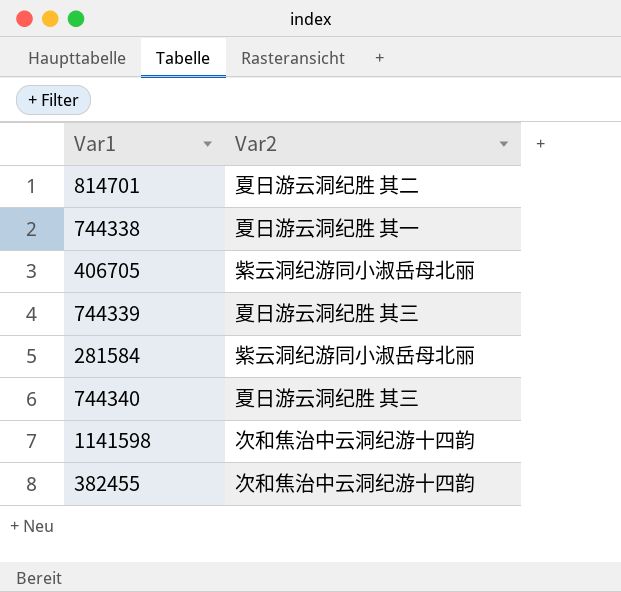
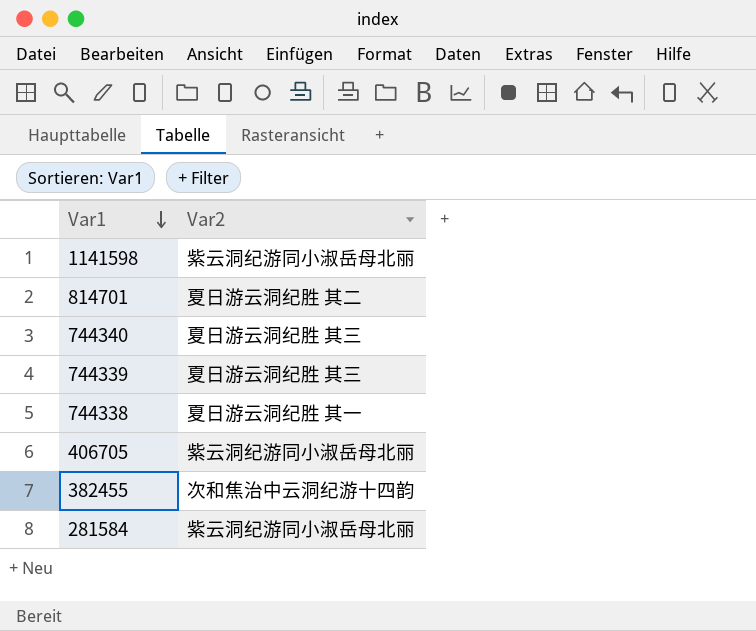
row order: none -> Var1 descending
1141598 | Var2: 次和焦治中云洞纪游十四韵 -> 紫云洞纪游同小淑岳母北丽

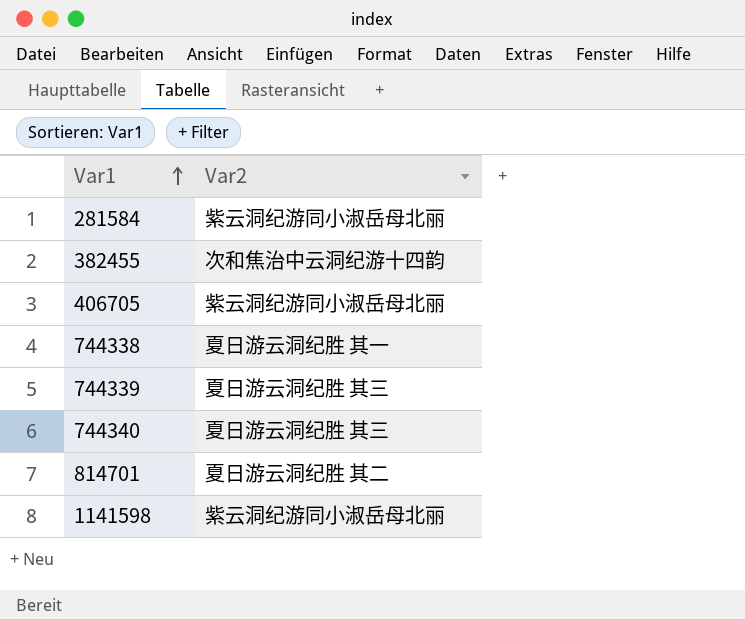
row order: Var1 descending -> Var1 ascending

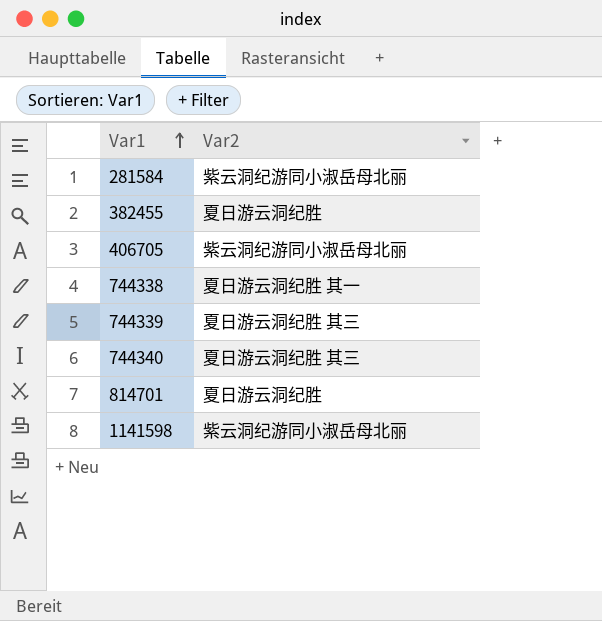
382455 | Var2: 次和焦治中云洞纪游十四韵 -> 夏日游云洞纪胜
814701 | Var2: 夏日游云洞纪胜 其二 -> 夏日游云洞纪胜

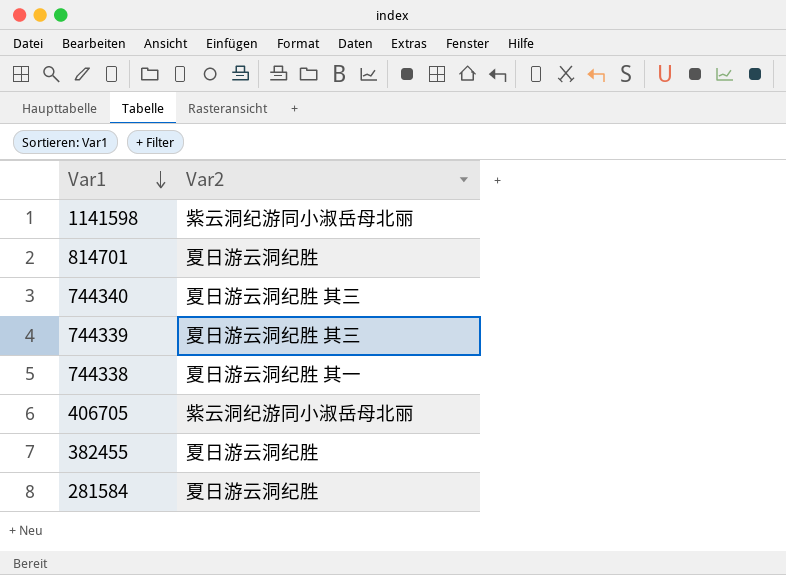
row order: Var1 ascending -> Var1 descending
281584 | Var2: 紫云洞纪游同小淑岳母北丽 -> 夏日游云洞纪胜

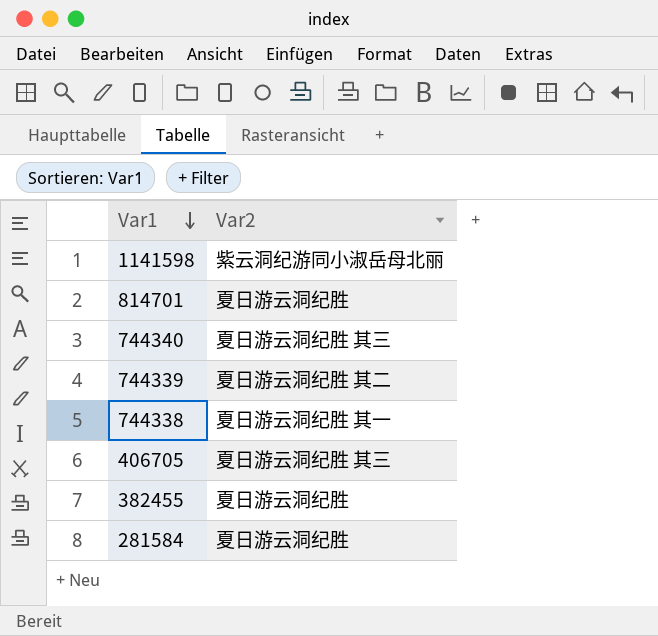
744339 | Var2: 夏日游云洞纪胜 其三 -> 夏日游云洞纪胜 其二
406705 | Var2: 紫云洞纪游同小淑岳母北丽 -> 夏日游云洞纪胜 其三

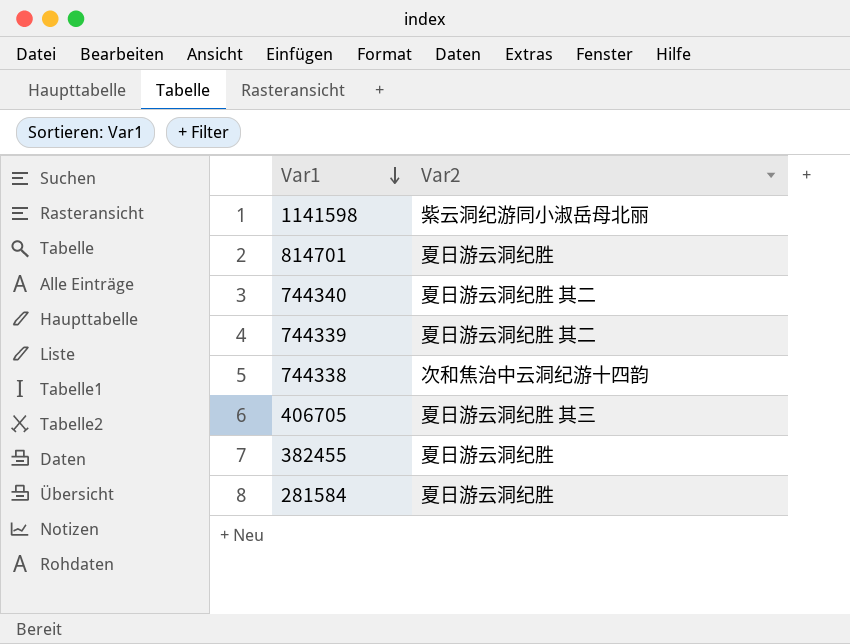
744340 | Var2: 夏日游云洞纪胜 其三 -> 夏日游云洞纪胜 其二
744338 | Var2: 夏日游云洞纪胜 其一 -> 次和焦治中云洞纪游十四韵

